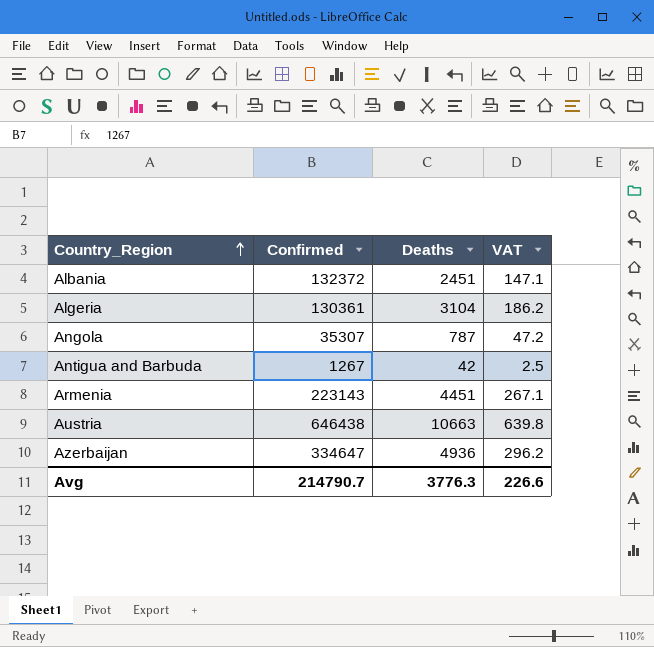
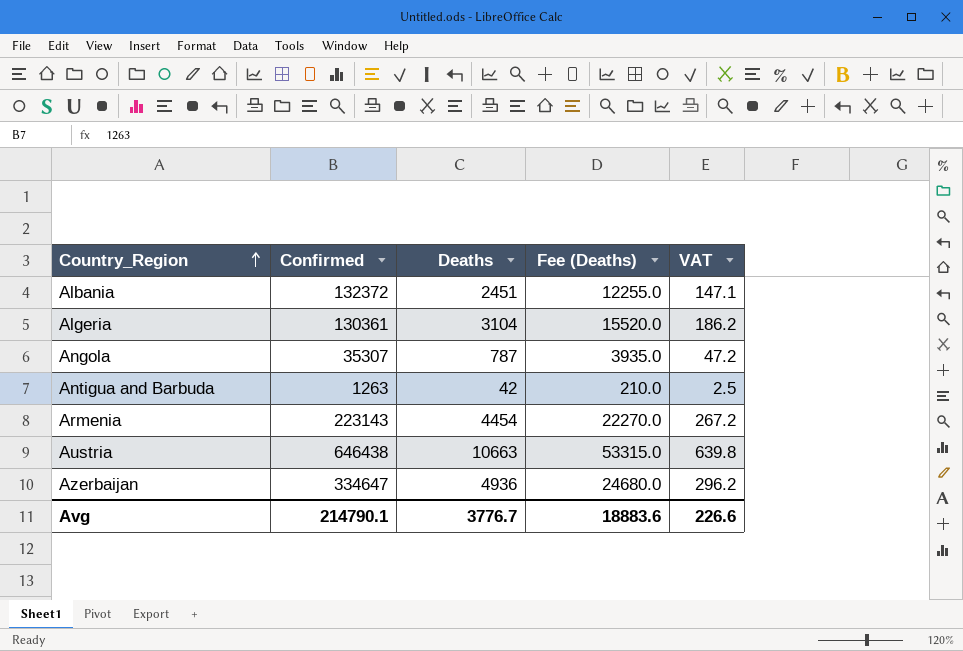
column Fee (Deaths) | formula: none -> [Deaths] * 5
Antigua and Barbuda | Confirmed: 1267 -> 1263
Armenia | Deaths: 4451 -> 4454
Armenia | VAT: 267.1 -> 267.2
Avg | Confirmed: 214790.7 -> 214790.1
Avg | Deaths: 3776.3 -> 3776.7

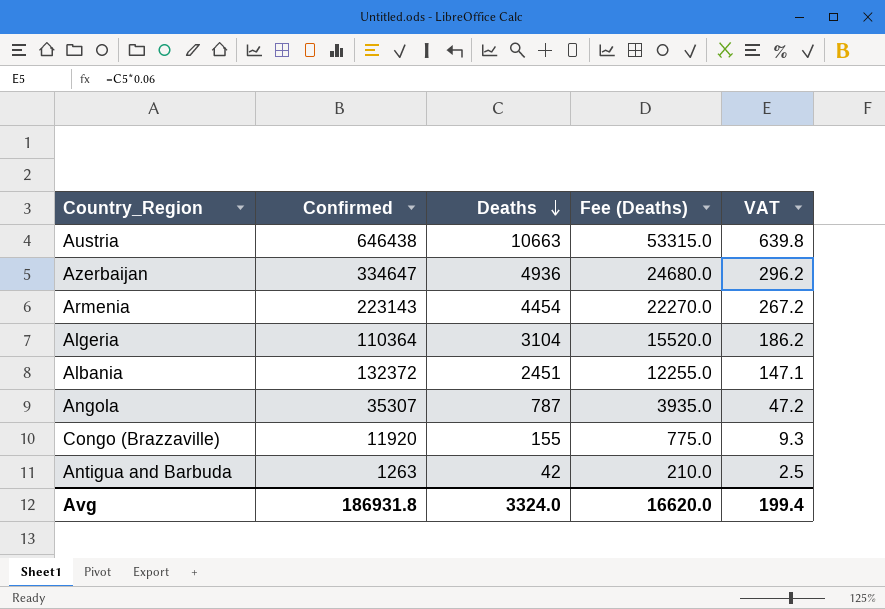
row order: Country_Region ascending -> Deaths descending
Algeria | Confirmed: 130361 -> 110364
row Congo (Brazzaville): none -> 11920 | 155 | 775.0 | 9.3
Avg | Confirmed: 214790.1 -> 186931.8
Avg | Deaths: 3776.7 -> 3324.0
Avg | Fee (Deaths): 18883.6 -> 16620.0
Avg | VAT: 226.6 -> 199.4

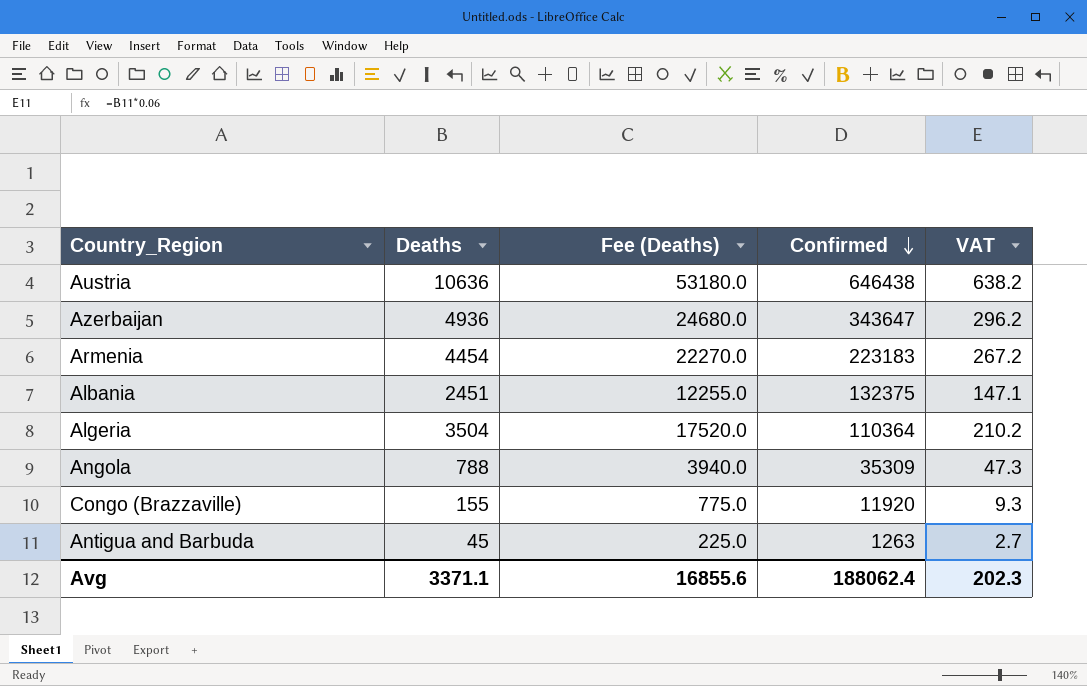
row order: Deaths descending -> Confirmed descending
column Confirmed | position: 2 -> 4
Austria | Deaths: 10663 -> 10636
Austria | Fee (Deaths): 53315.0 -> 53180.0
Austria | VAT: 639.8 -> 638.2
Azerbaijan | Confirmed: 334647 -> 343647
Armenia | Confirmed: 223143 -> 223183
Albania | Confirmed: 132372 -> 132375
Algeria | Deaths: 3104 -> 3504
Algeria | Fee (Deaths): 15520.0 -> 17520.0
Algeria | VAT: 186.2 -> 210.2
Angola | Deaths: 787 -> 788
Angola | Fee (Deaths): 3935.0 -> 3940.0
Angola | Confirmed: 35307 -> 35309
Angola | VAT: 47.2 -> 47.3
Antigua and Barbuda | Deaths: 42 -> 45
Antigua and Barbuda | Fee (Deaths): 210.0 -> 225.0
Antigua and Barbuda | VAT: 2.5 -> 2.7
Avg | Deaths: 3324.0 -> 3371.1
Avg | Fee (Deaths): 16620.0 -> 16855.6
Avg | Confirmed: 186931.8 -> 188062.4
Avg | VAT: 199.4 -> 202.3

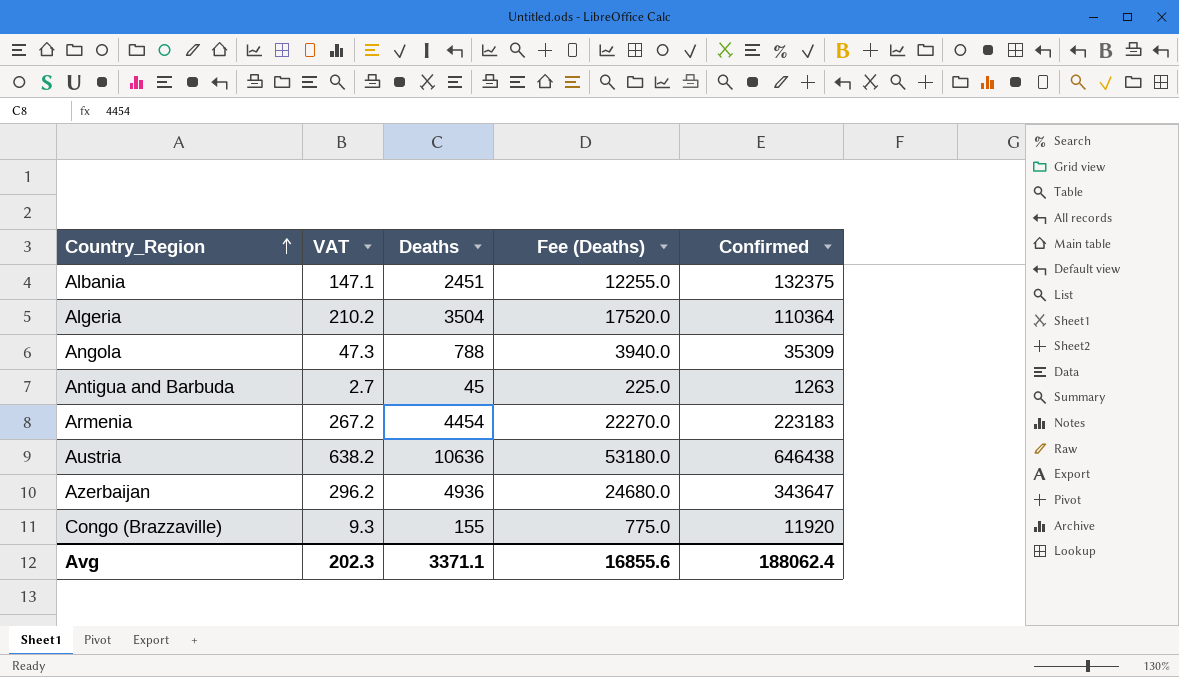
row order: Confirmed descending -> Country_Region ascending
column VAT | position: 5 -> 2

